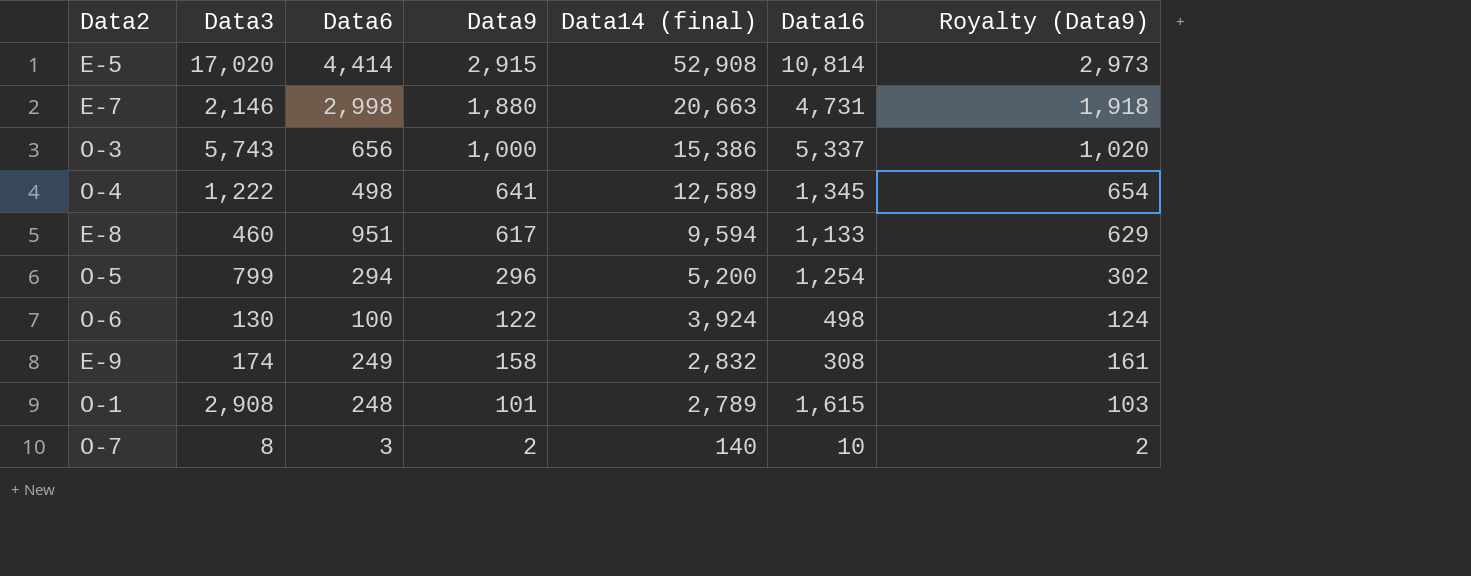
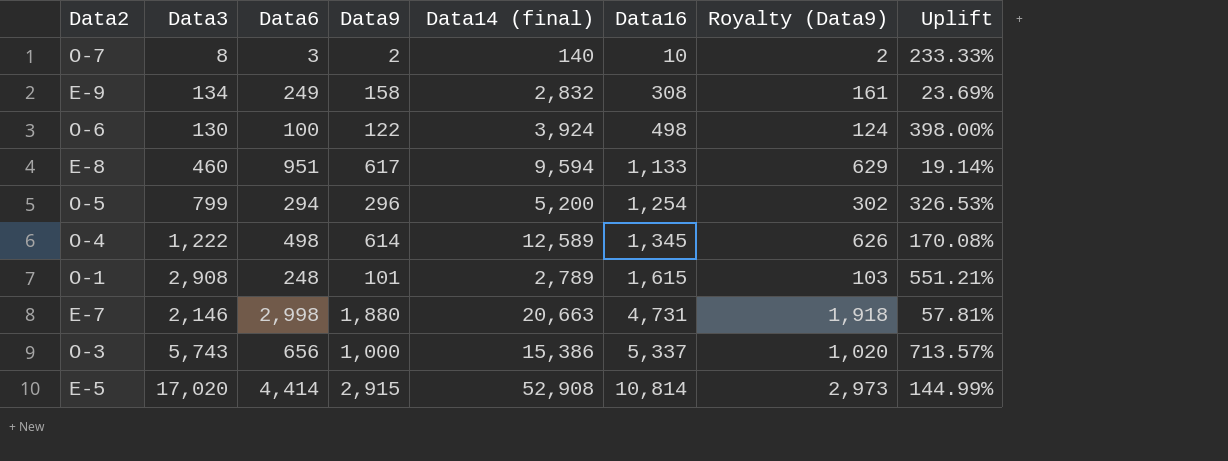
row order: Data14 (final) descending -> Data16 ascending
column Uplift | formula: none -> ([Data16] - [Data6]) / [Data6]
E-9 | Data3: 174 -> 134
O-4 | Data9: 641 -> 614
O-4 | Royalty (Data9): 654 -> 626

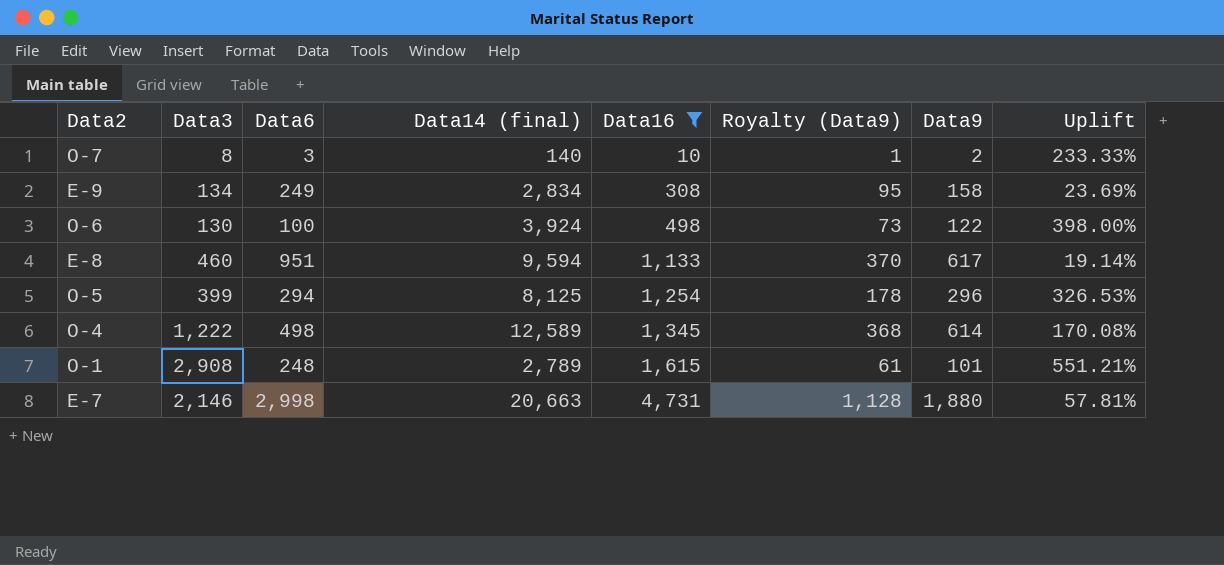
filter: none -> Data16 <= 4,731
column Royalty (Data9) | formula: [Data9] * 1.02 -> [Data9] * 0.6
column Data9 | position: 4 -> 7
E-9 | Data14 (final): 2,832 -> 2,834
O-5 | Data3: 799 -> 399
O-5 | Data14 (final): 5,200 -> 8,125

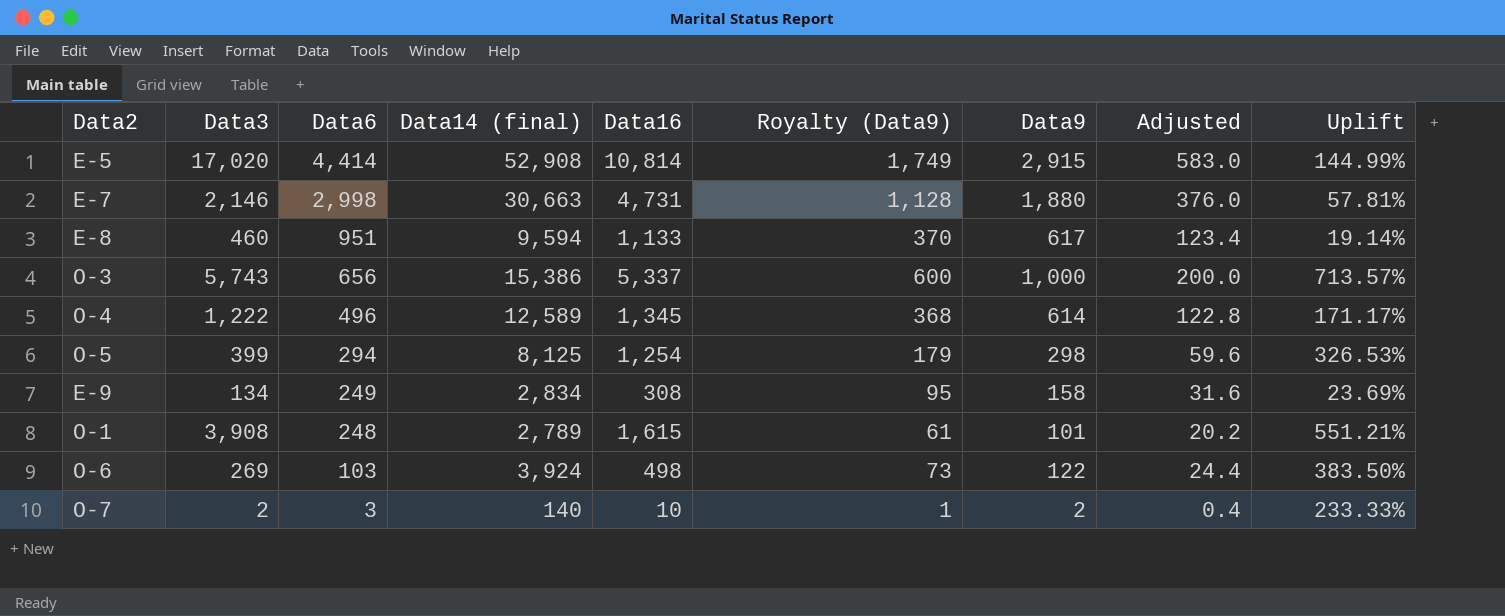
filter: Data16 <= 4,731 -> none
row order: Data16 ascending -> Data6 descending
column Adjusted | formula: none -> [Data9] * 0.2
E-7 | Data14 (final): 20,663 -> 30,663
O-4 | Data6: 498 -> 496
O-4 | Uplift: 170.08% -> 171.17%
O-5 | Royalty (Data9): 178 -> 179
O-5 | Data9: 296 -> 298
O-1 | Data3: 2,908 -> 3,908
O-6 | Data3: 130 -> 269
O-6 | Data6: 100 -> 103
O-6 | Uplift: 398.00% -> 383.50%
O-7 | Data3: 8 -> 2

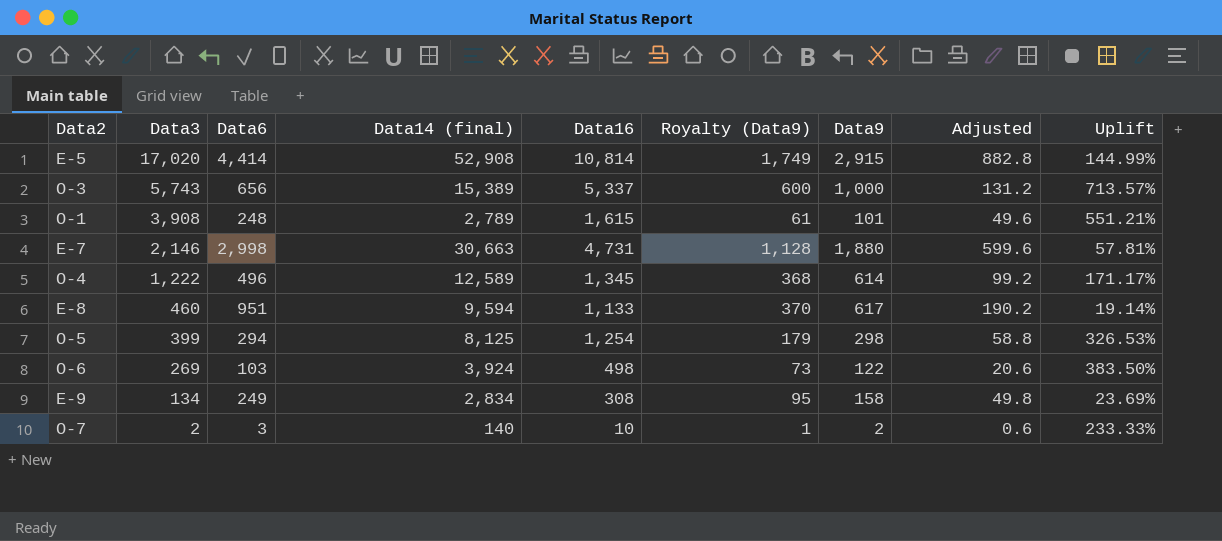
row order: Data6 descending -> Data3 descending
column Adjusted | formula: [Data9] * 0.2 -> [Data6] * 0.2
O-3 | Data14 (final): 15,386 -> 15,389

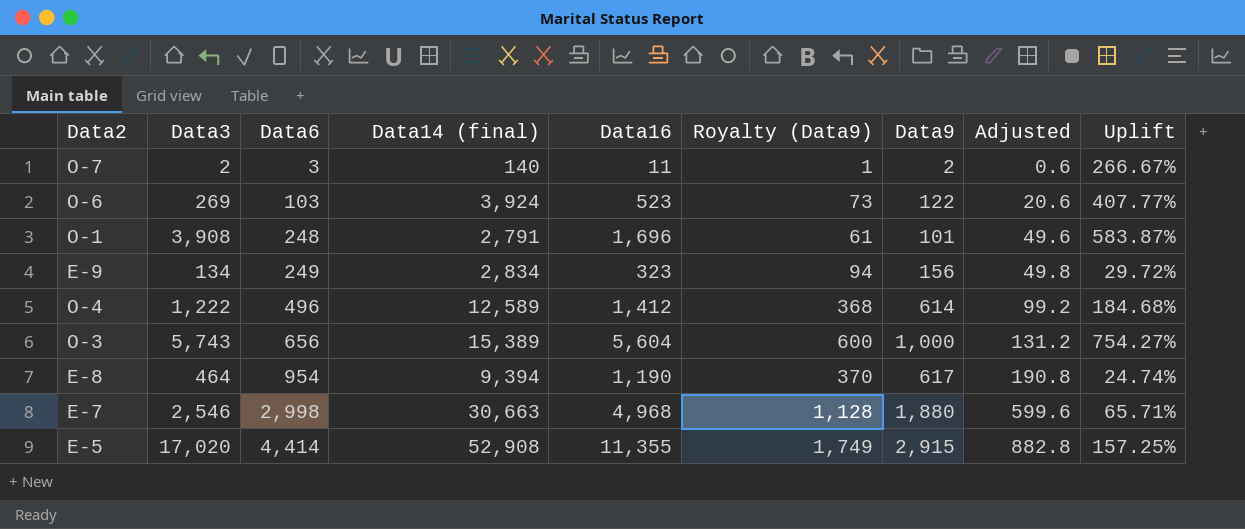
row order: Data3 descending -> Data6 ascending
row O-5: 399 | 294 | 8,125 | 1,254 | 179 | 298 | 58.8 | 326.53% -> none
O-7 | Data16: 10 -> 11
O-7 | Uplift: 233.33% -> 266.67%
O-6 | Data16: 498 -> 523
O-6 | Uplift: 383.50% -> 407.77%
O-1 | Data14 (final): 2,789 -> 2,791
O-1 | Data16: 1,615 -> 1,696
O-1 | Uplift: 551.21% -> 583.87%
E-9 | Data16: 308 -> 323
E-9 | Royalty (Data9): 95 -> 94
E-9 | Data9: 158 -> 156
E-9 | Uplift: 23.69% -> 29.72%
O-4 | Data16: 1,345 -> 1,412
O-4 | Uplift: 171.17% -> 184.68%
O-3 | Data16: 5,337 -> 5,604
O-3 | Uplift: 713.57% -> 754.27%
E-8 | Data3: 460 -> 464
E-8 | Data6: 951 -> 954
E-8 | Data14 (final): 9,594 -> 9,394
E-8 | Data16: 1,133 -> 1,190
E-8 | Adjusted: 190.2 -> 190.8
E-8 | Uplift: 19.14% -> 24.74%
E-7 | Data3: 2,146 -> 2,546
E-7 | Data16: 4,731 -> 4,968
E-7 | Uplift: 57.81% -> 65.71%
E-5 | Data16: 10,814 -> 11,355
E-5 | Uplift: 144.99% -> 157.25%

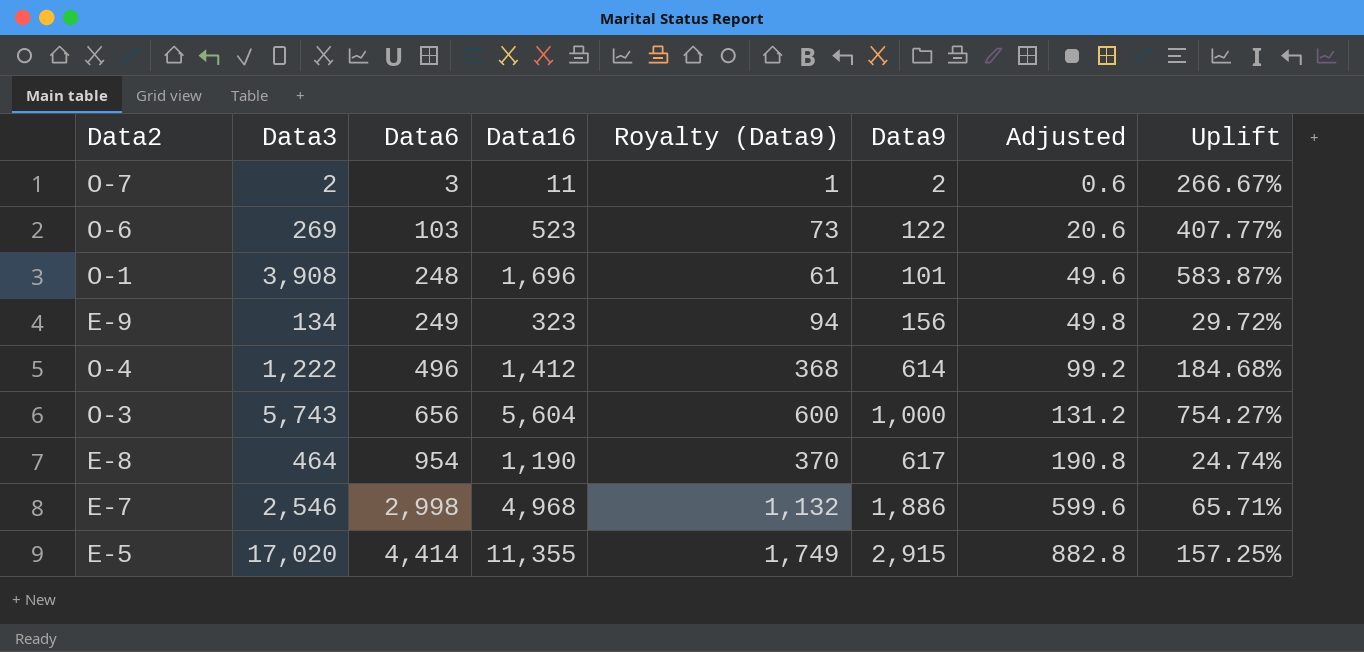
column Data14 (final) | position: 4 -> none
E-7 | Royalty (Data9): 1,128 -> 1,132
E-7 | Data9: 1,880 -> 1,886

